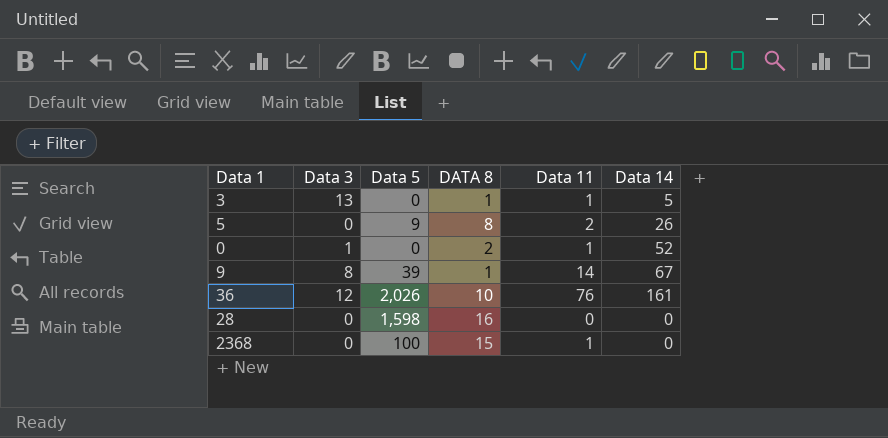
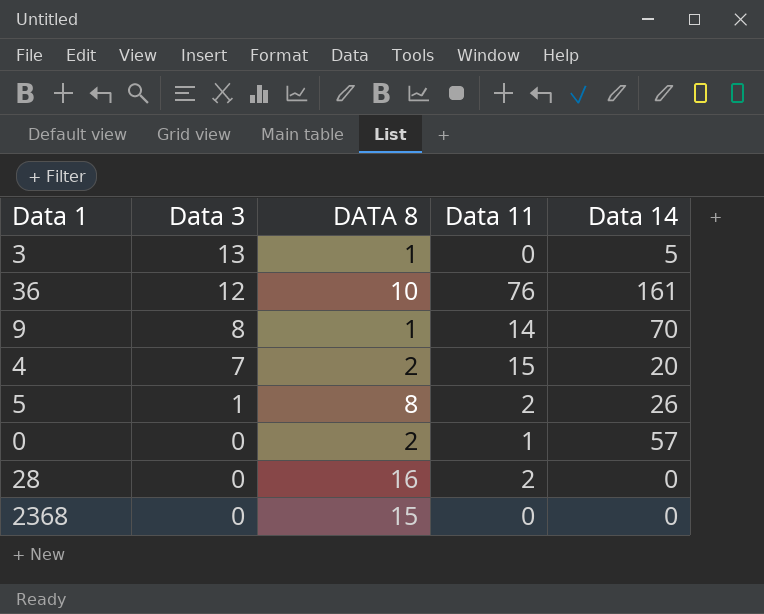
row order: none -> Data 3 descending
column Data 5 | position: 3 -> none
3 | Data 11: 1 -> 0
9 | Data 14: 67 -> 70
row 4: none -> 7 | 2 | 15 | 20
5 | Data 3: 0 -> 1
0 | Data 3: 1 -> 0
0 | Data 14: 52 -> 57
28 | Data 11: 0 -> 2
2368 | Data 11: 1 -> 0

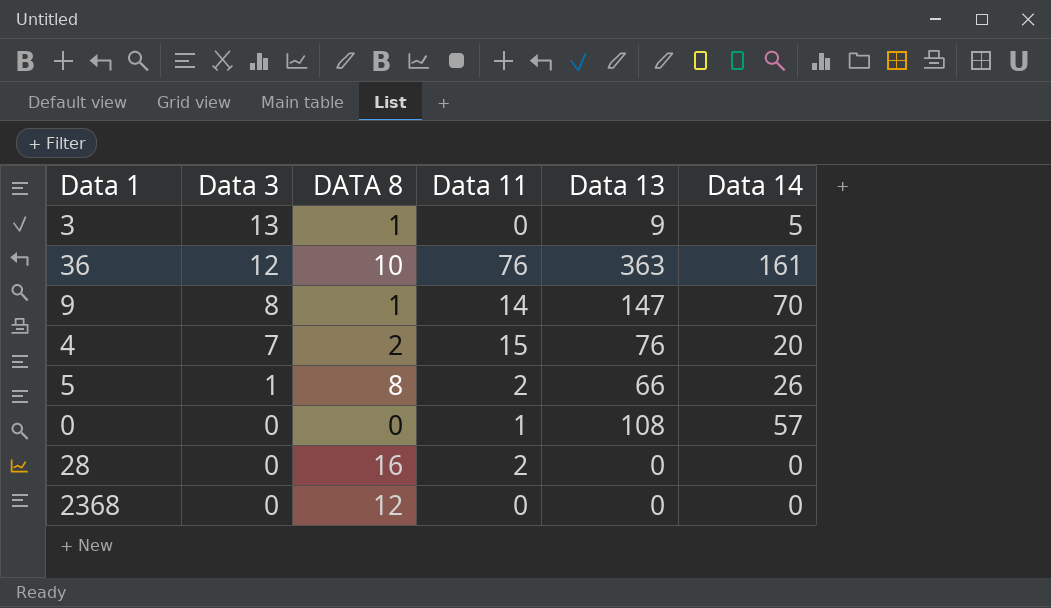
column Data 13 | position: none -> 5
0 | DATA 8: 2 -> 0
2368 | DATA 8: 15 -> 12

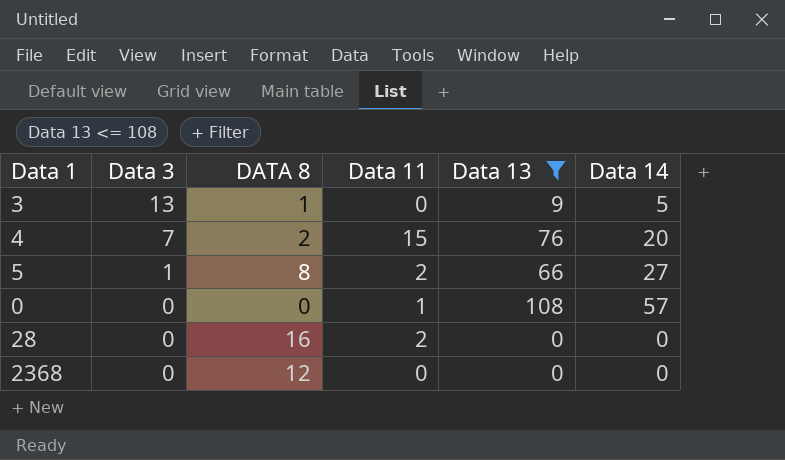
filter: none -> Data 13 <= 108
5 | Data 14: 26 -> 27

